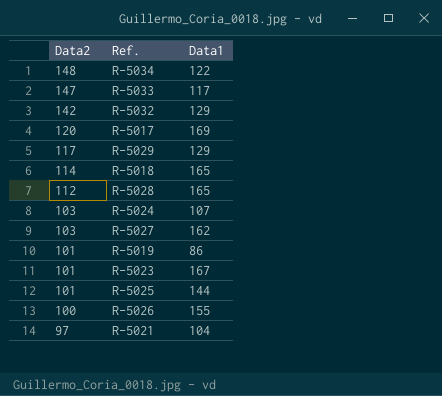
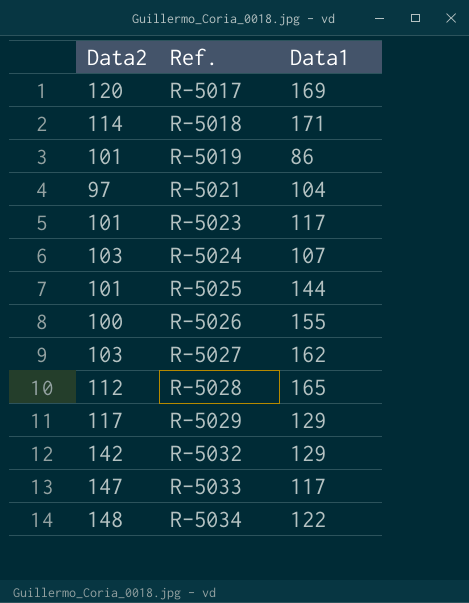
row order: Data2 descending -> Ref. ascending
R-5018 | Data1: 165 -> 171
R-5023 | Data1: 167 -> 117

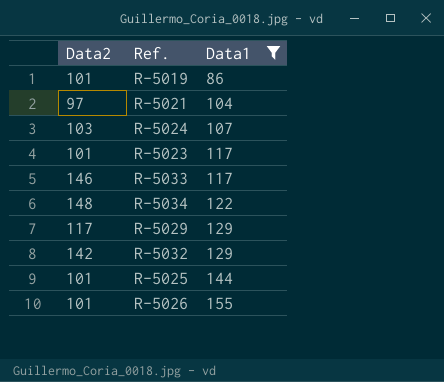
filter: none -> Data1 <= 155
row order: Ref. ascending -> Data1 ascending
R-5033 | Data2: 147 -> 146
R-5026 | Data2: 100 -> 101

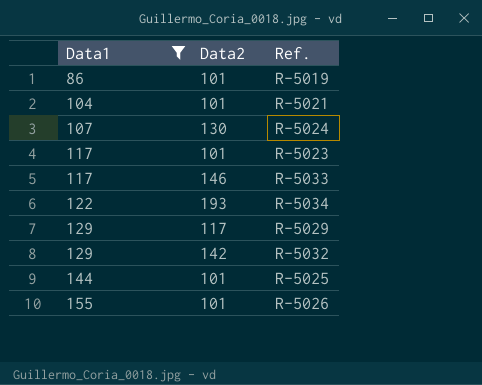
column Data1 | position: 3 -> 1
R-5021 | Data2: 97 -> 101
R-5024 | Data2: 103 -> 130
R-5034 | Data2: 148 -> 193

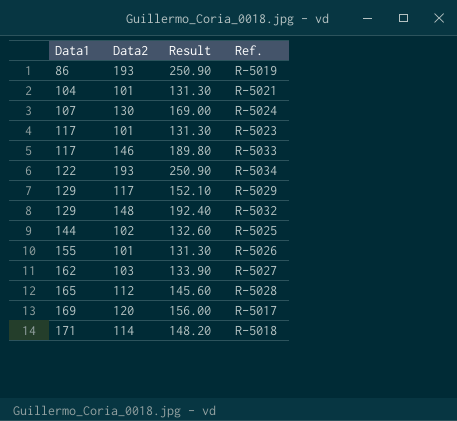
filter: Data1 <= 155 -> none
column Result | formula: none -> [Data2] * 1.3
R-5019 | Data2: 101 -> 193
R-5032 | Data2: 142 -> 148
R-5025 | Data2: 101 -> 102

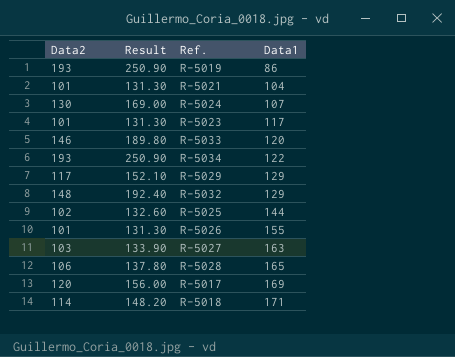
column Data1 | position: 1 -> 4
R-5033 | Data1: 117 -> 120
R-5027 | Data1: 162 -> 163
R-5028 | Data2: 112 -> 106
R-5028 | Result: 145.60 -> 137.80

